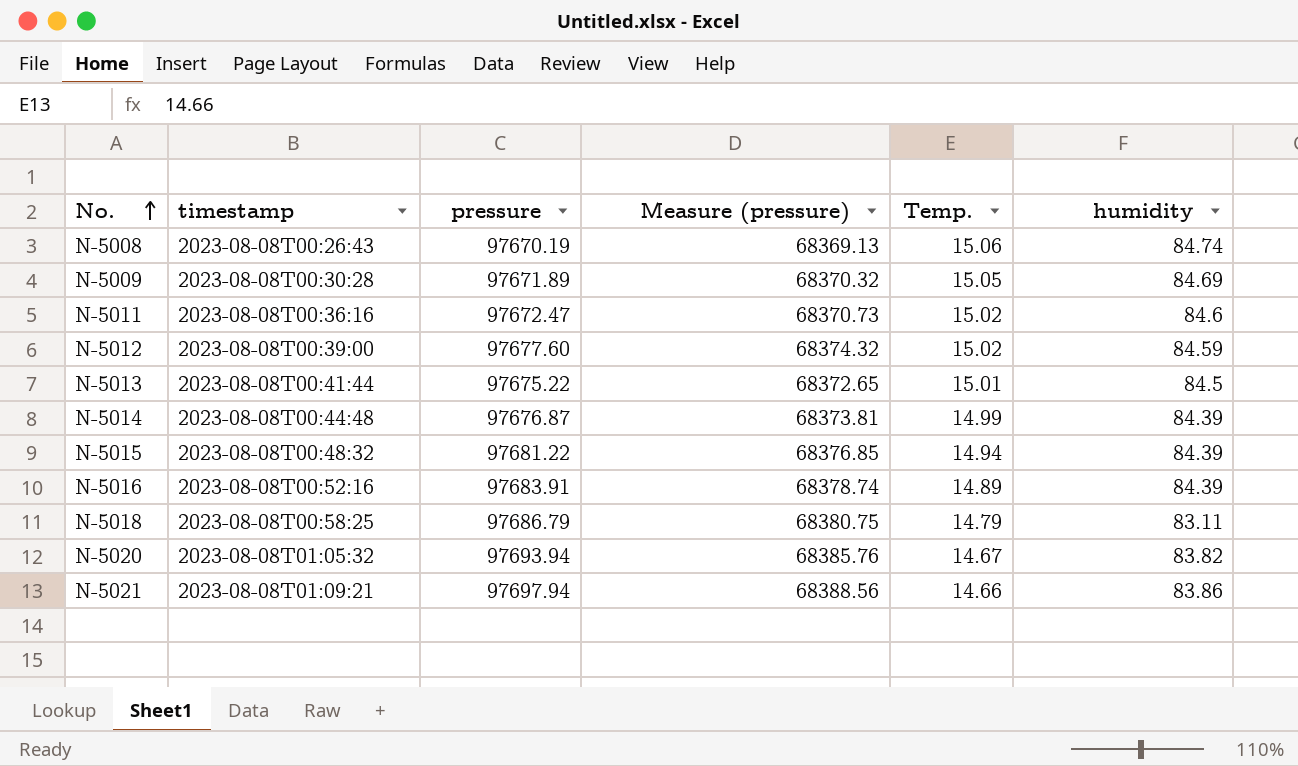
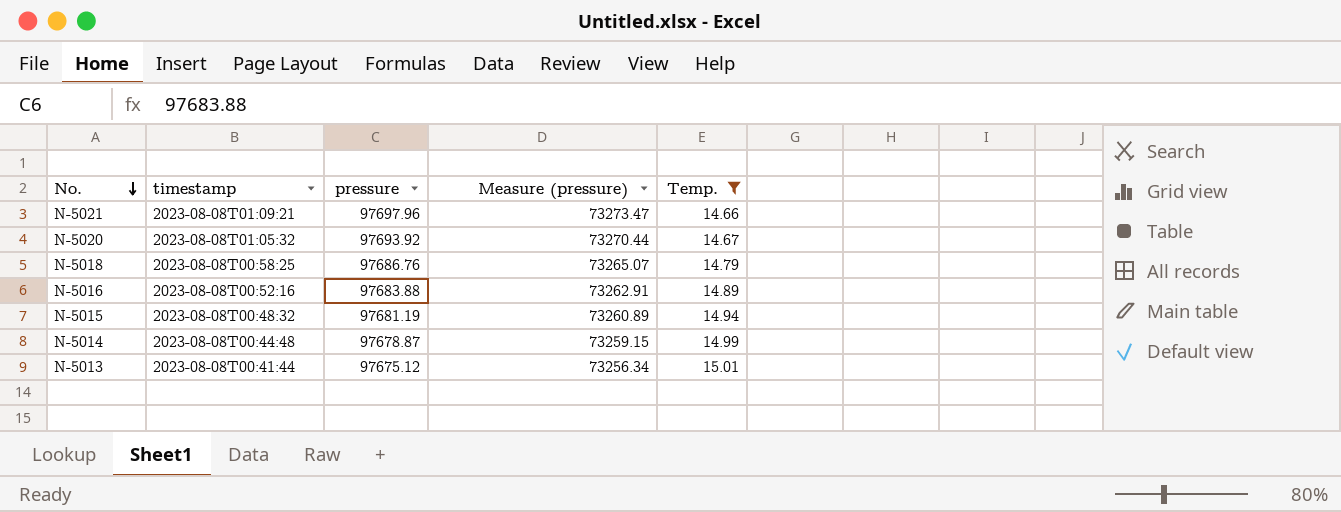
filter: none -> Temp. <= 15.01
row order: No. ascending -> No. descending
column humidity | position: 6 -> none
column Measure (pressure) | formula: [pressure] * 0.7 -> [pressure] * 0.75
N-5021 | pressure: 97697.94 -> 97697.96
N-5020 | pressure: 97693.94 -> 97693.92
N-5018 | pressure: 97686.79 -> 97686.76
N-5016 | pressure: 97683.91 -> 97683.88
N-5015 | pressure: 97681.22 -> 97681.19
N-5014 | pressure: 97676.87 -> 97678.87
N-5013 | pressure: 97675.22 -> 97675.12

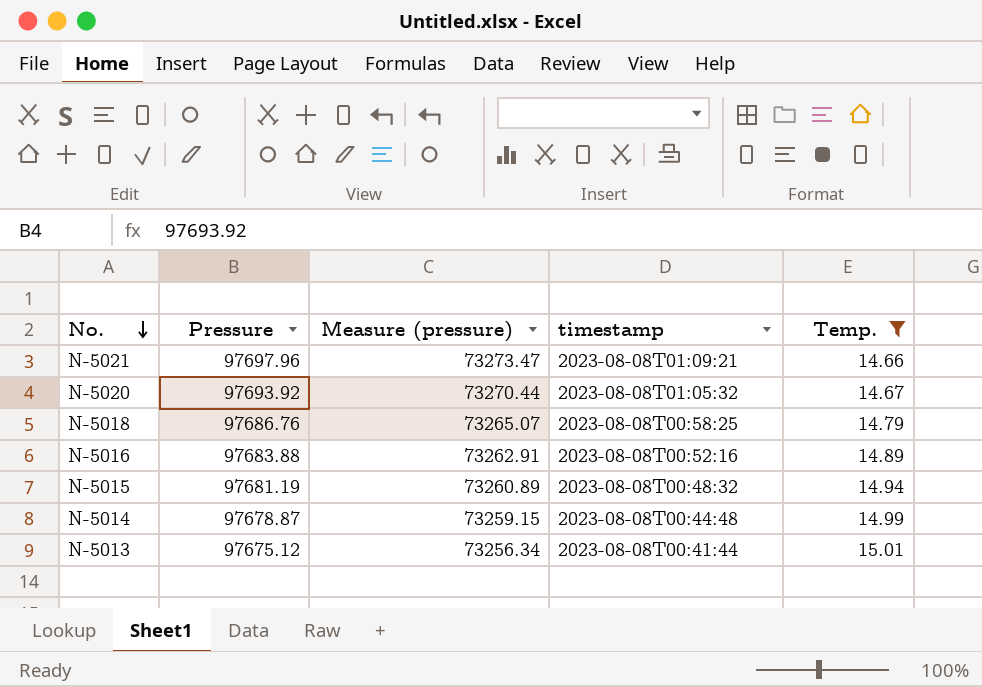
column name: pressure -> Pressure
column timestamp | position: 2 -> 4

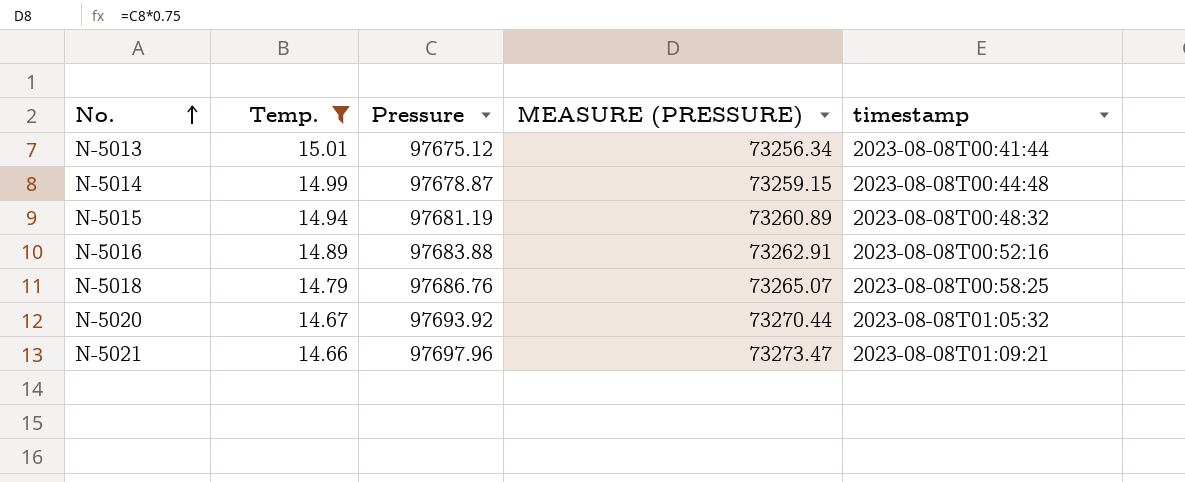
row order: No. descending -> No. ascending
column Temp. | position: 5 -> 2
column name: Measure (pressure) -> MEASURE (PRESSURE)

